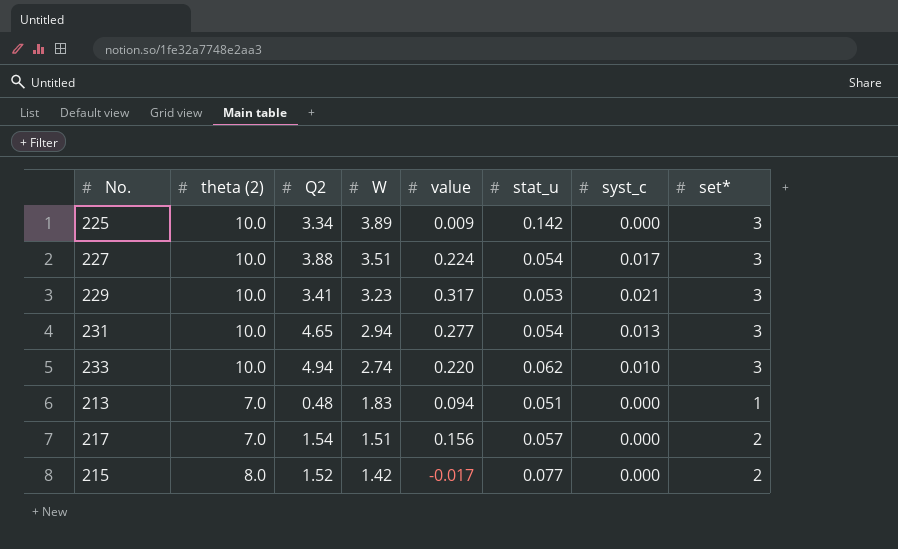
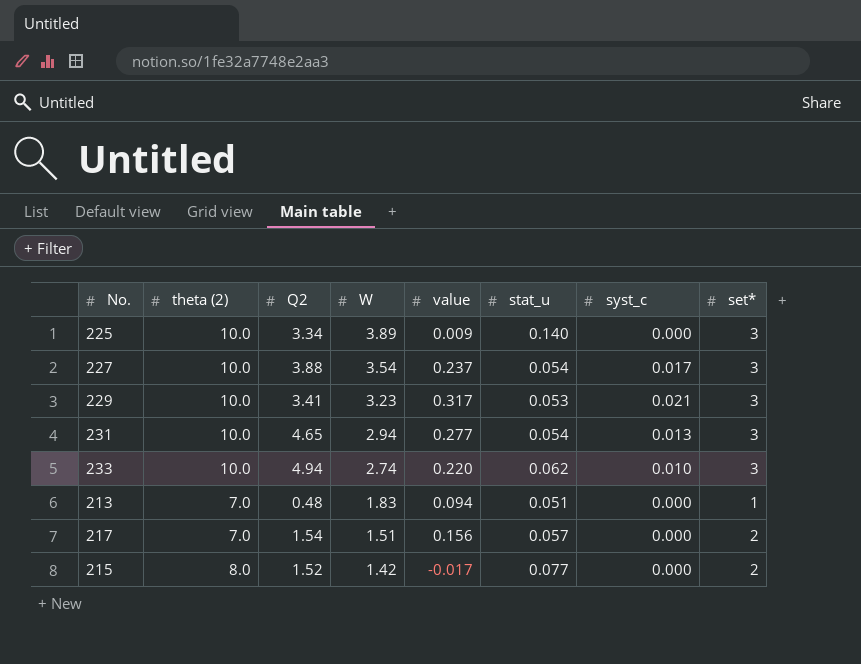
225 | stat_u: 0.142 -> 0.140
227 | W: 3.51 -> 3.54
227 | value: 0.224 -> 0.237

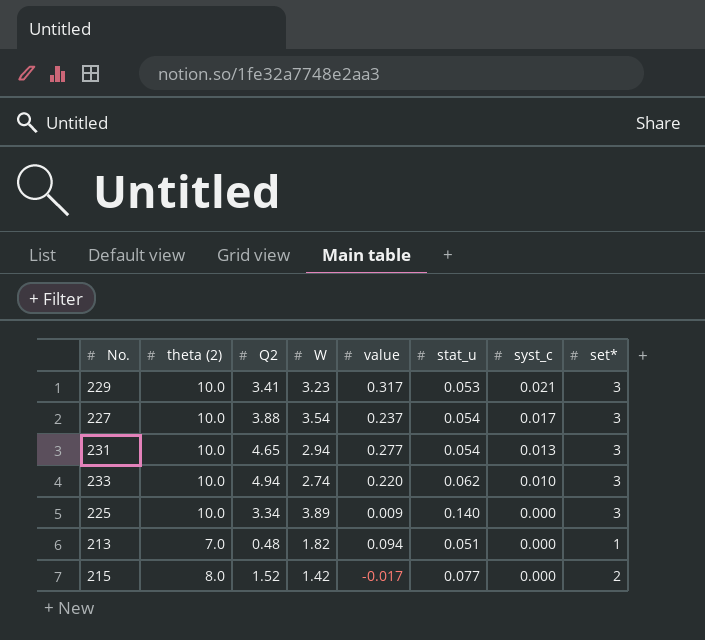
row order: W descending -> syst_c descending
row 217: 7.0 | 1.54 | 1.51 | 0.156 | 0.057 | 0.000 | 2 -> none
213 | W: 1.83 -> 1.82

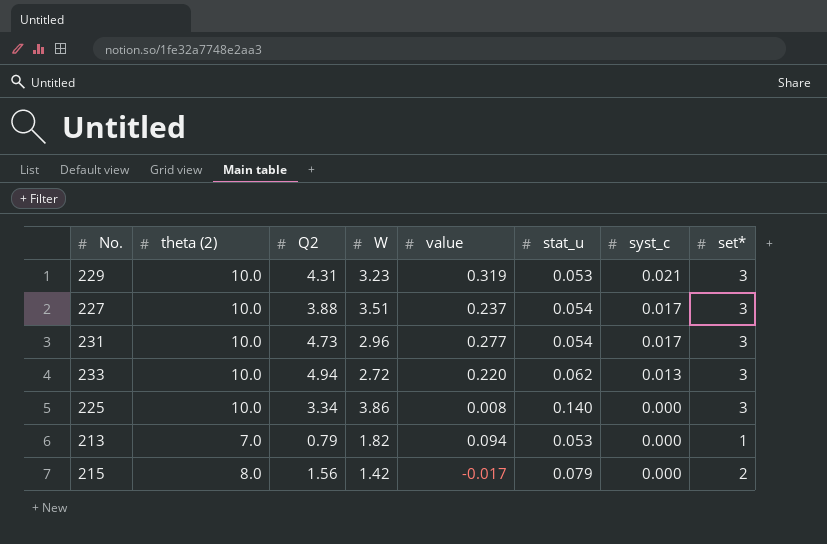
229 | Q2: 3.41 -> 4.31
229 | value: 0.317 -> 0.319
227 | W: 3.54 -> 3.51
231 | Q2: 4.65 -> 4.73
231 | W: 2.94 -> 2.96
231 | syst_c: 0.013 -> 0.017
233 | W: 2.74 -> 2.72
233 | syst_c: 0.010 -> 0.013
225 | W: 3.89 -> 3.86
225 | value: 0.009 -> 0.008
213 | Q2: 0.48 -> 0.79
213 | stat_u: 0.051 -> 0.053
215 | Q2: 1.52 -> 1.56
215 | stat_u: 0.077 -> 0.079

